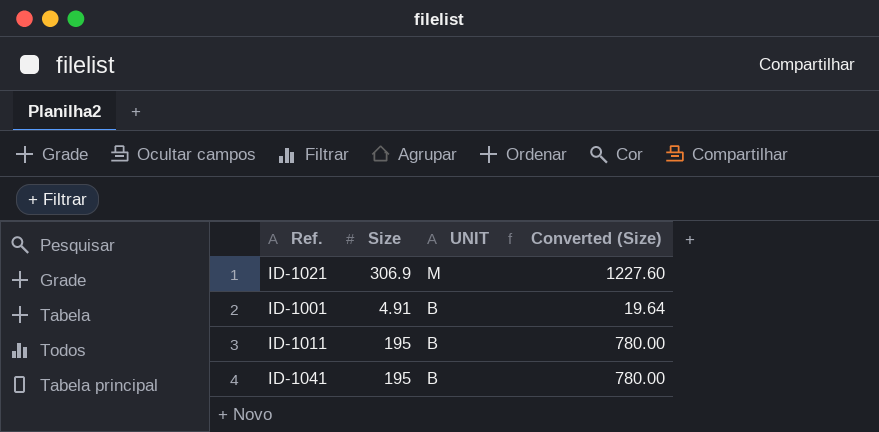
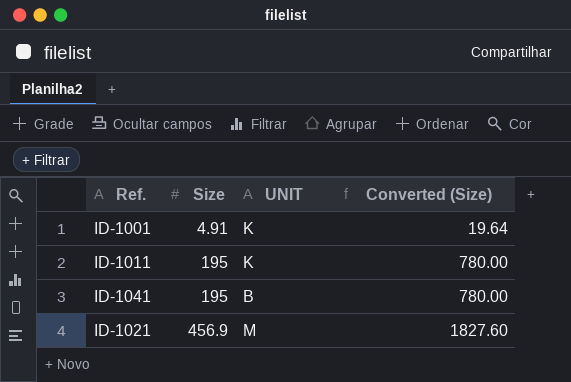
row order: UNIT descending -> Size ascending
ID-1001 | UNIT: B -> K
ID-1011 | UNIT: B -> K
ID-1021 | Size: 306.9 -> 456.9
ID-1021 | Converted (Size): 1227.60 -> 1827.60

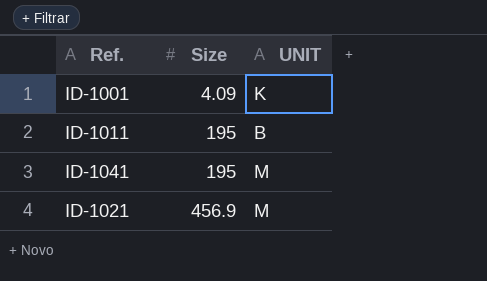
column Converted (Size) | formula: [Size] * 4 -> none
ID-1001 | Size: 4.91 -> 4.09
ID-1011 | UNIT: K -> B
ID-1041 | UNIT: B -> M

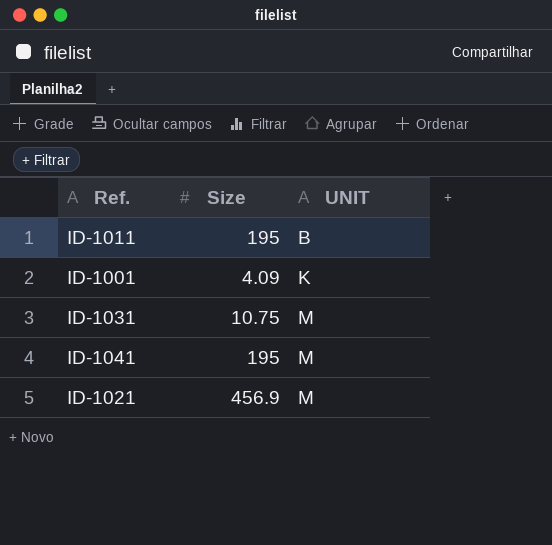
row order: Size ascending -> UNIT ascending
row ID-1031: none -> 10.75 | M

